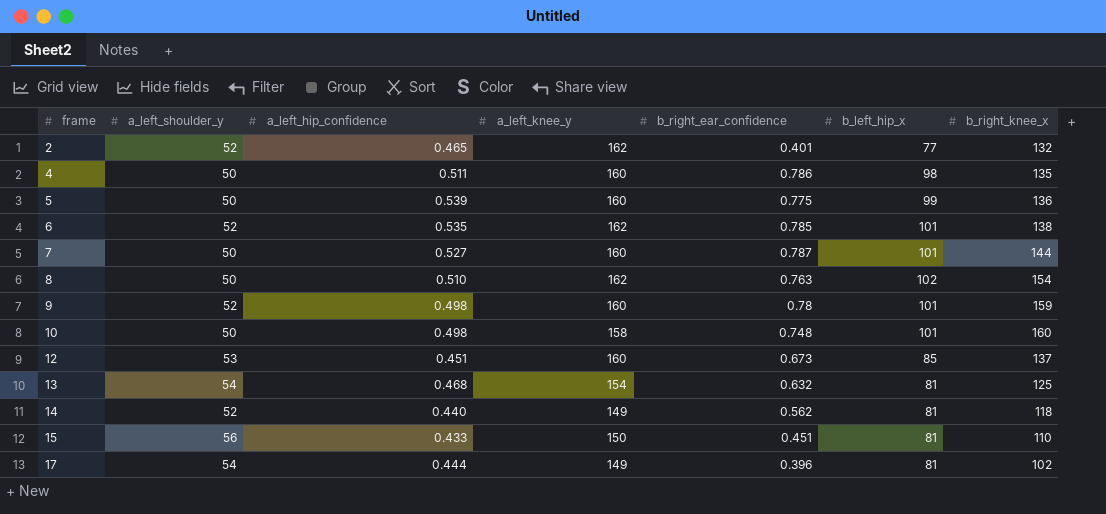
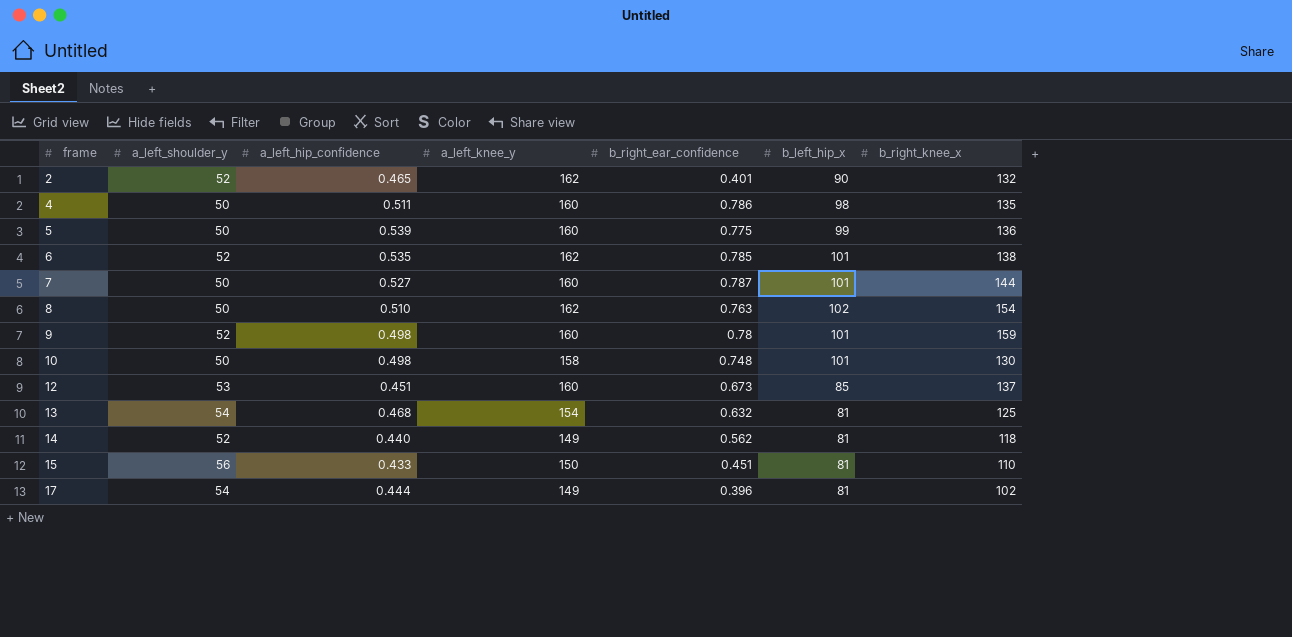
2 | b_left_hip_x: 77 -> 90
10 | b_right_knee_x: 160 -> 130

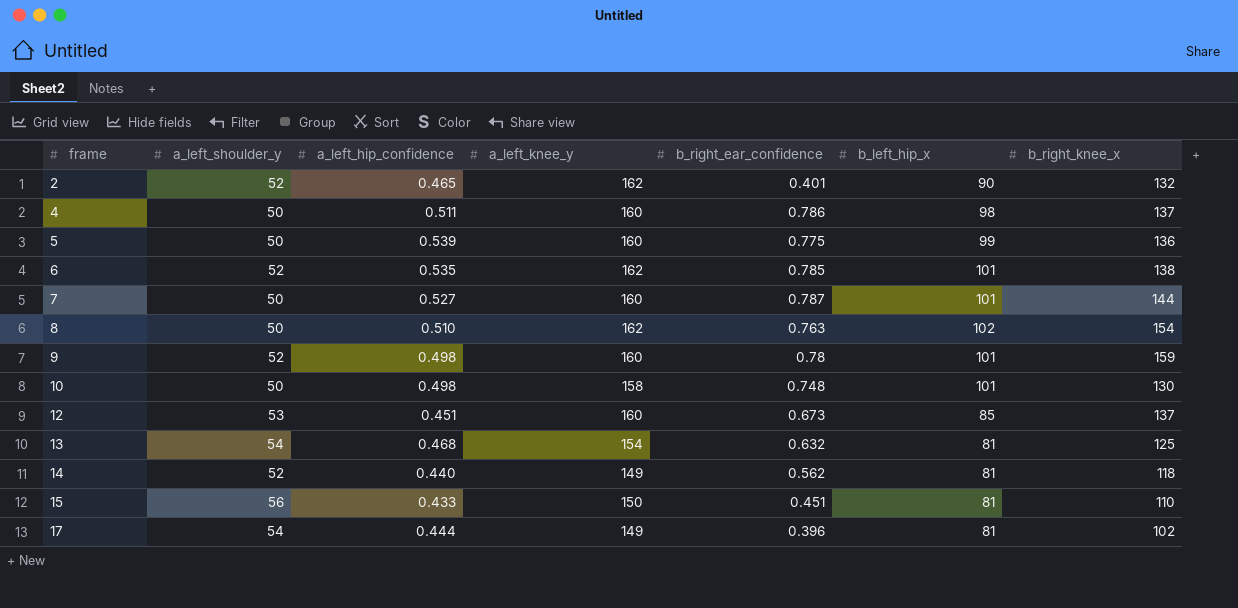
4 | b_right_knee_x: 135 -> 137

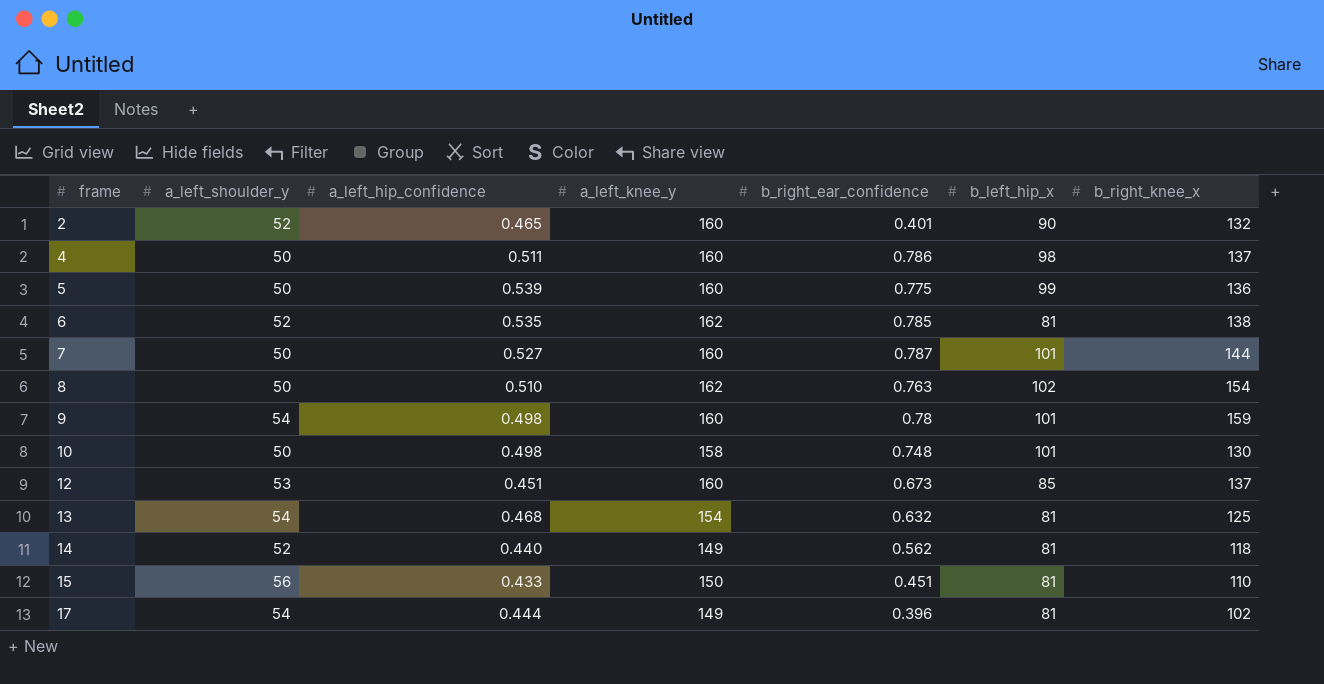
2 | a_left_knee_y: 162 -> 160
6 | b_left_hip_x: 101 -> 81
9 | a_left_shoulder_y: 52 -> 54

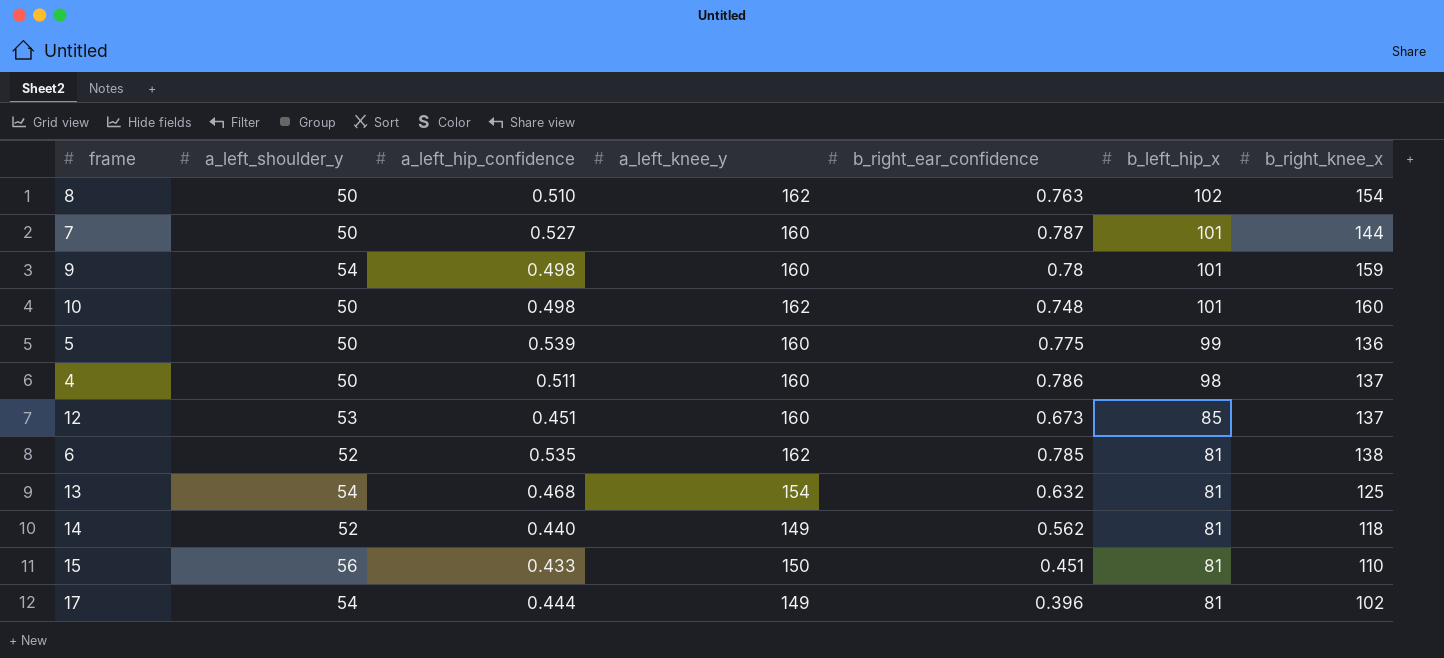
row order: frame ascending -> b_left_hip_x descending
row 2: 52 | 0.465 | 160 | 0.401 | 90 | 132 -> none
10 | a_left_knee_y: 158 -> 162
10 | b_right_knee_x: 130 -> 160

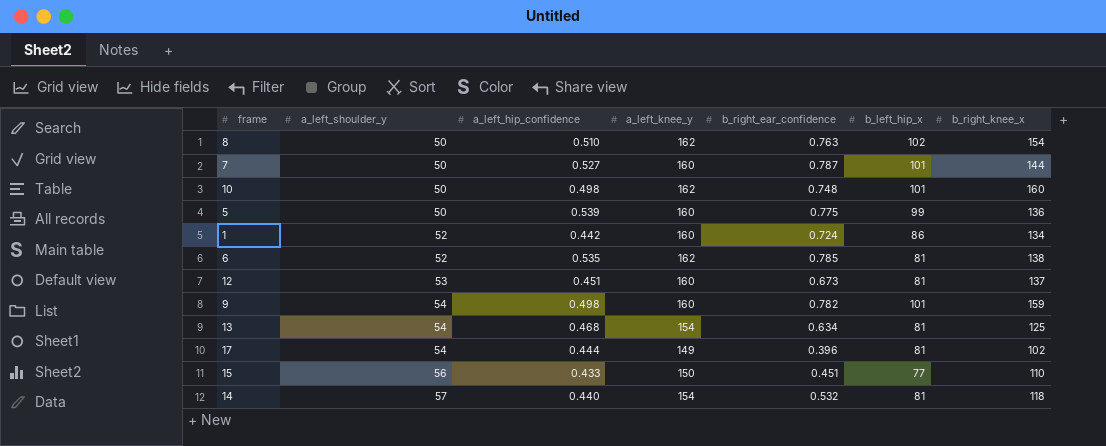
row order: b_left_hip_x descending -> a_left_shoulder_y ascending
row 4: 50 | 0.511 | 160 | 0.786 | 98 | 137 -> none
row 1: none -> 52 | 0.442 | 160 | 0.724 | 86 | 134
12 | b_left_hip_x: 85 -> 81
9 | b_right_ear_confidence: 0.78 -> 0.782
13 | b_right_ear_confidence: 0.632 -> 0.634
15 | b_left_hip_x: 81 -> 77
14 | a_left_shoulder_y: 52 -> 57
14 | a_left_knee_y: 149 -> 154
14 | b_right_ear_confidence: 0.562 -> 0.532

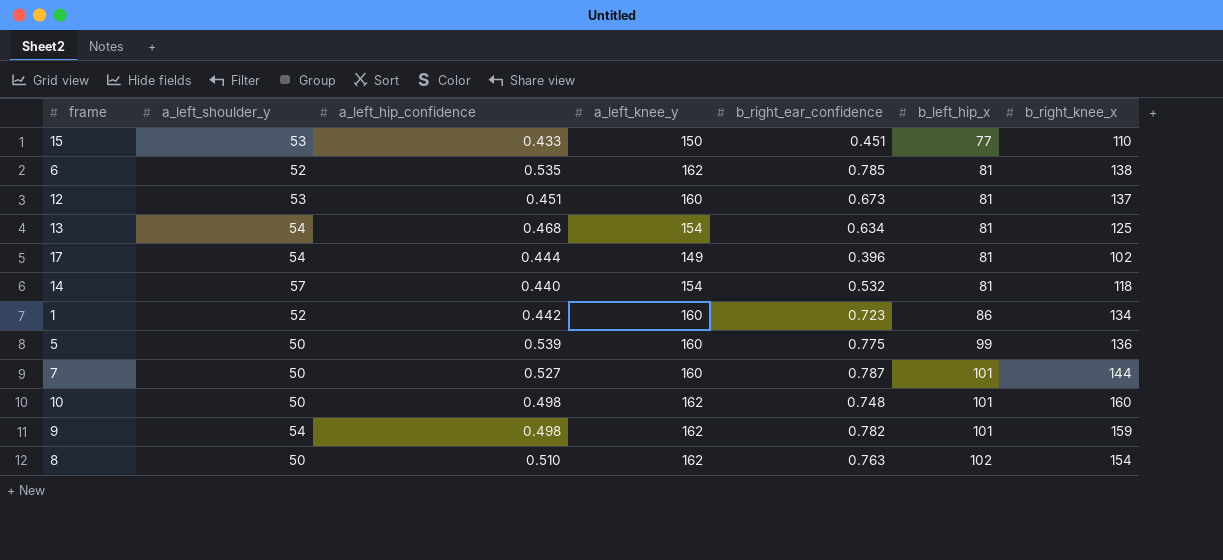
row order: a_left_shoulder_y ascending -> b_left_hip_x ascending
15 | a_left_shoulder_y: 56 -> 53
1 | b_right_ear_confidence: 0.724 -> 0.723
9 | a_left_knee_y: 160 -> 162

